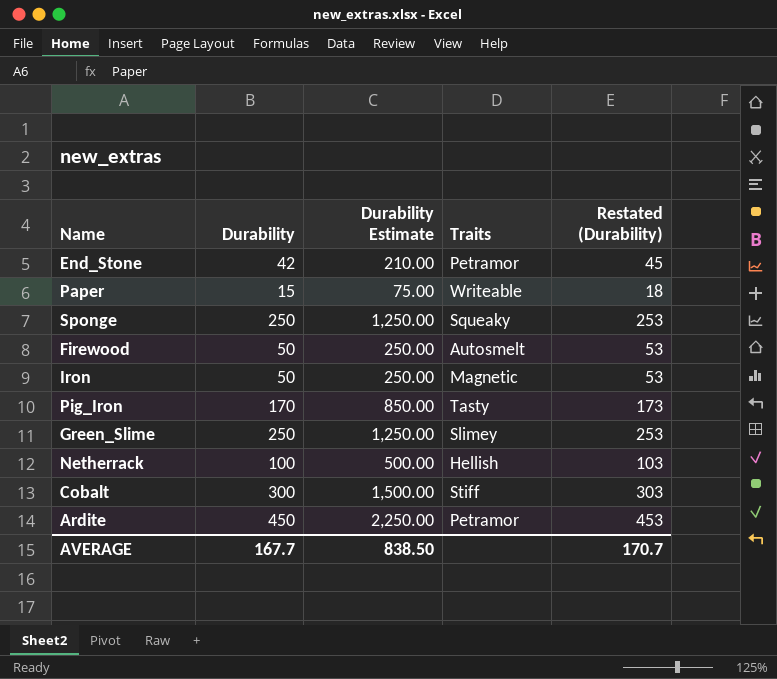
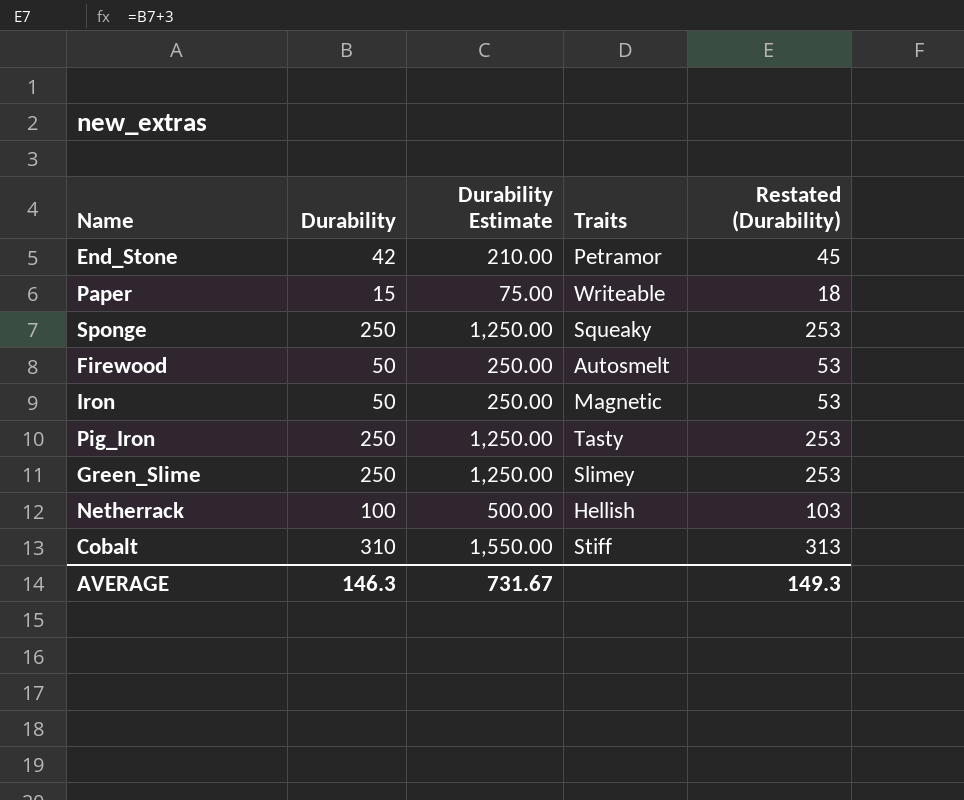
row Ardite: 450 | 2,250.00 | Petramor | 453 -> none
Pig_Iron | Durability: 170 -> 250
Pig_Iron | Durability Estimate: 850.00 -> 1,250.00
Pig_Iron | Restated (Durability): 173 -> 253
Cobalt | Durability: 300 -> 310
Cobalt | Durability Estimate: 1,500.00 -> 1,550.00
Cobalt | Restated (Durability): 303 -> 313
AVERAGE | Durability: 167.7 -> 146.3
AVERAGE | Durability Estimate: 838.50 -> 731.67
AVERAGE | Restated (Durability): 170.7 -> 149.3

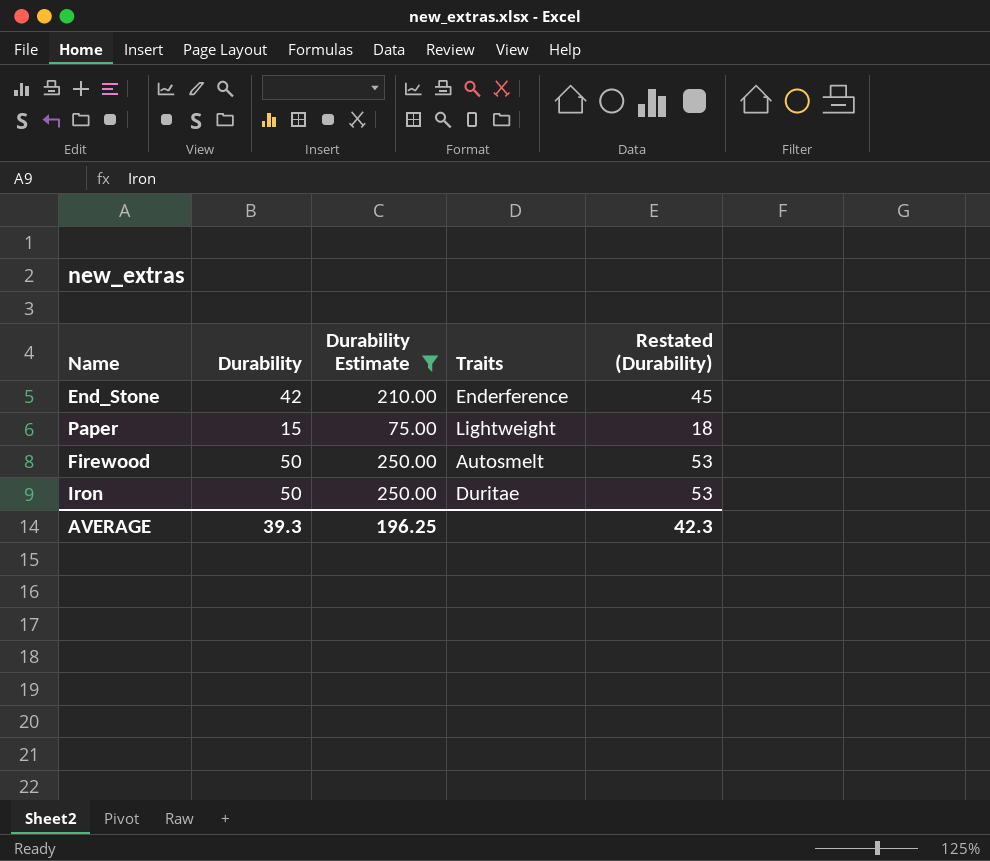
filter: none -> Durability Estimate <= 250.00
End_Stone | Traits: Petramor -> Enderference
Paper | Traits: Writeable -> Lightweight
Iron | Traits: Magnetic -> Duritae
AVERAGE | Durability: 146.3 -> 39.3
AVERAGE | Durability Estimate: 731.67 -> 196.25
AVERAGE | Restated (Durability): 149.3 -> 42.3

